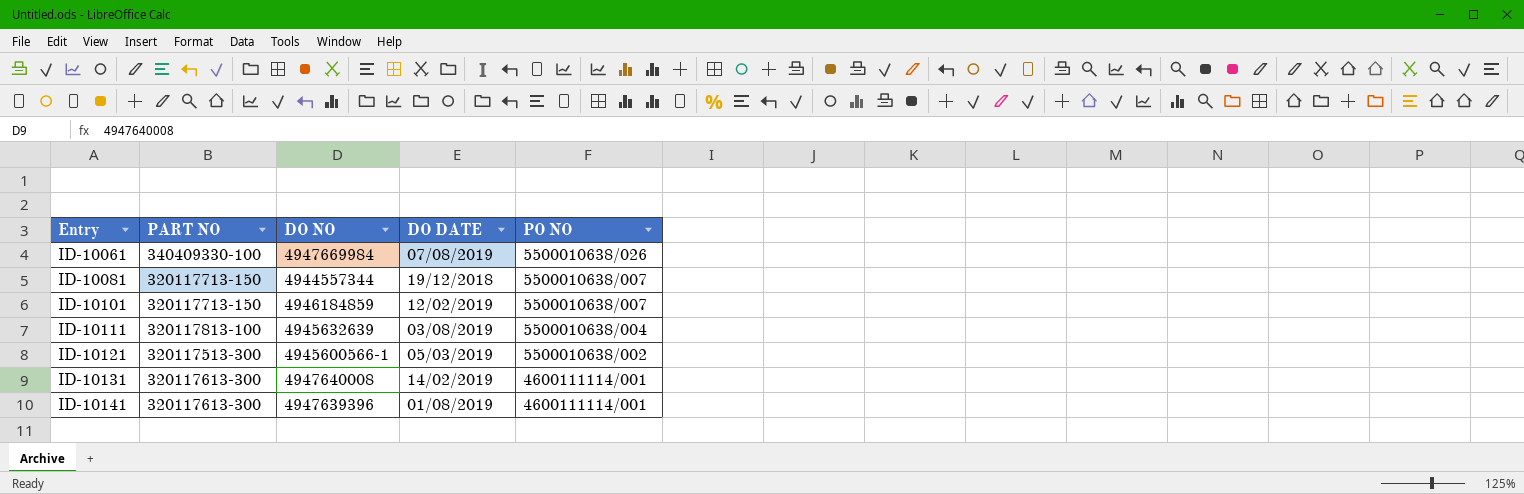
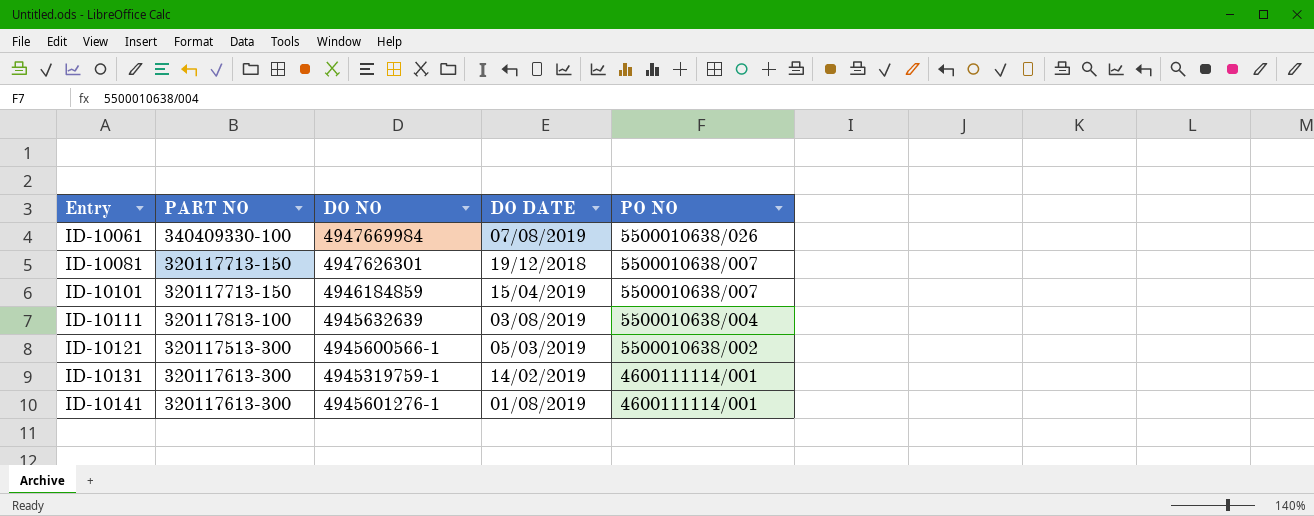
ID-10081 | DO NO: 4944557344 -> 4947626301
ID-10101 | DO DATE: 12/02/2019 -> 15/04/2019
ID-10131 | DO NO: 4947640008 -> 4945319759-1
ID-10141 | DO NO: 4947639396 -> 4945601276-1

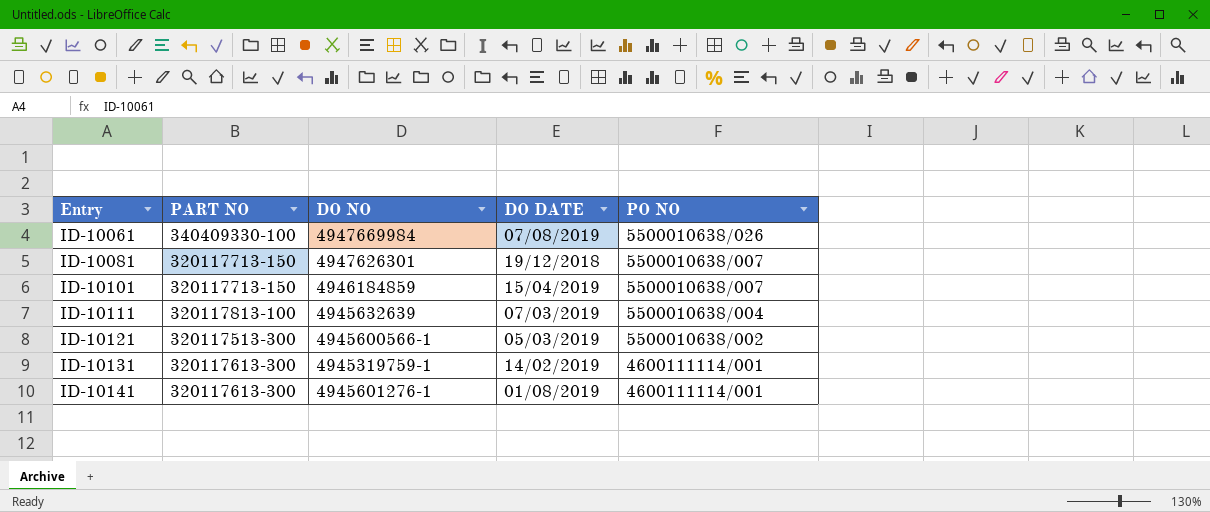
ID-10111 | DO DATE: 03/08/2019 -> 07/03/2019

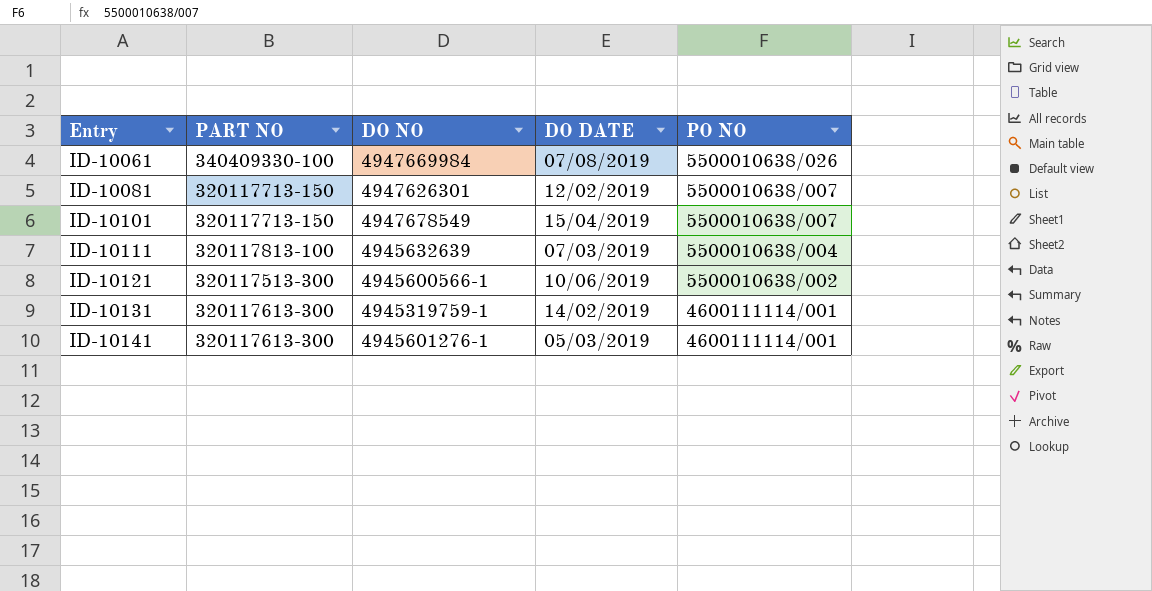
ID-10081 | DO DATE: 19/12/2018 -> 12/02/2019
ID-10101 | DO NO: 4946184859 -> 4947678549
ID-10121 | DO DATE: 05/03/2019 -> 10/06/2019
ID-10141 | DO DATE: 01/08/2019 -> 05/03/2019

